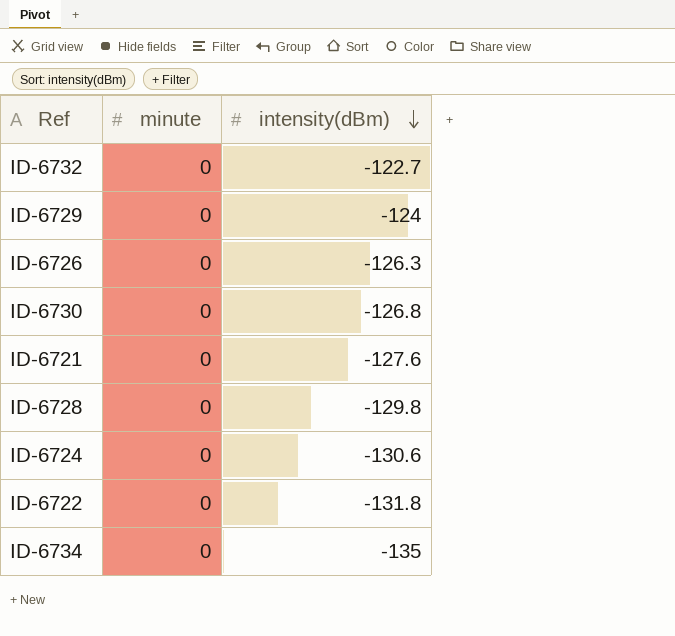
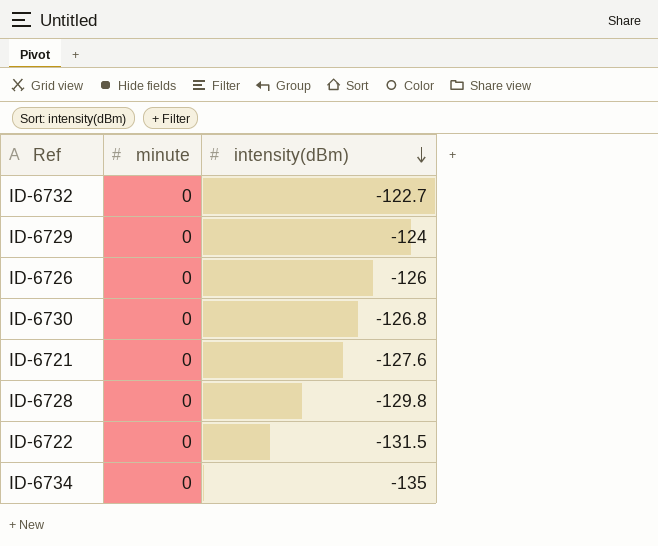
row ID-6724: 0 | -130.6 -> none
ID-6726 | intensity(dBm): -126.3 -> -126
ID-6722 | intensity(dBm): -131.8 -> -131.5

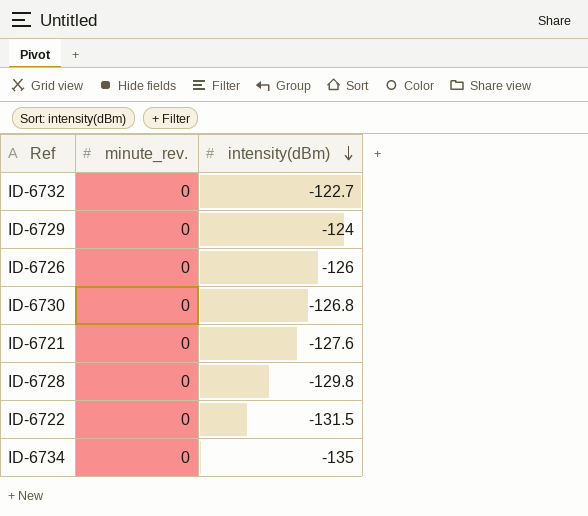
column name: minute -> minute_rev.

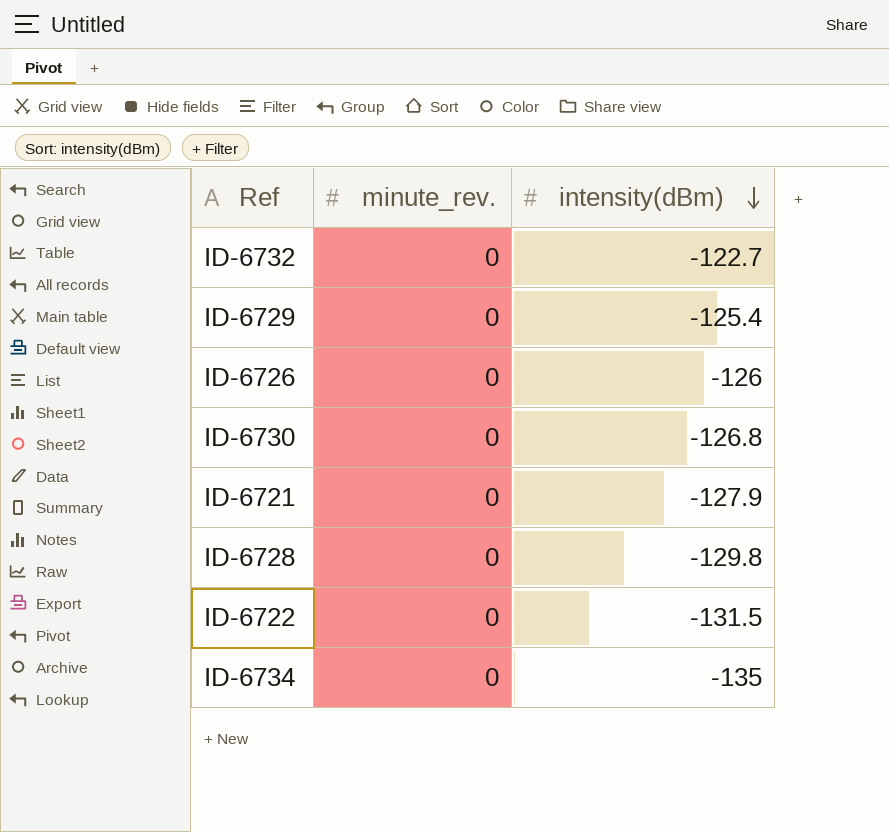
ID-6729 | intensity(dBm): -124 -> -125.4
ID-6721 | intensity(dBm): -127.6 -> -127.9

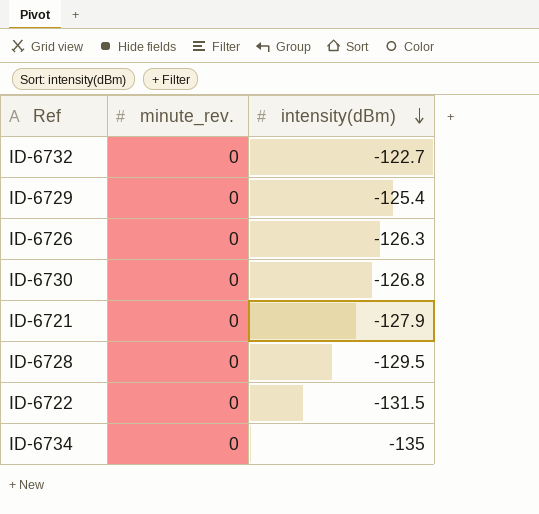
ID-6726 | intensity(dBm): -126 -> -126.3
ID-6728 | intensity(dBm): -129.8 -> -129.5

